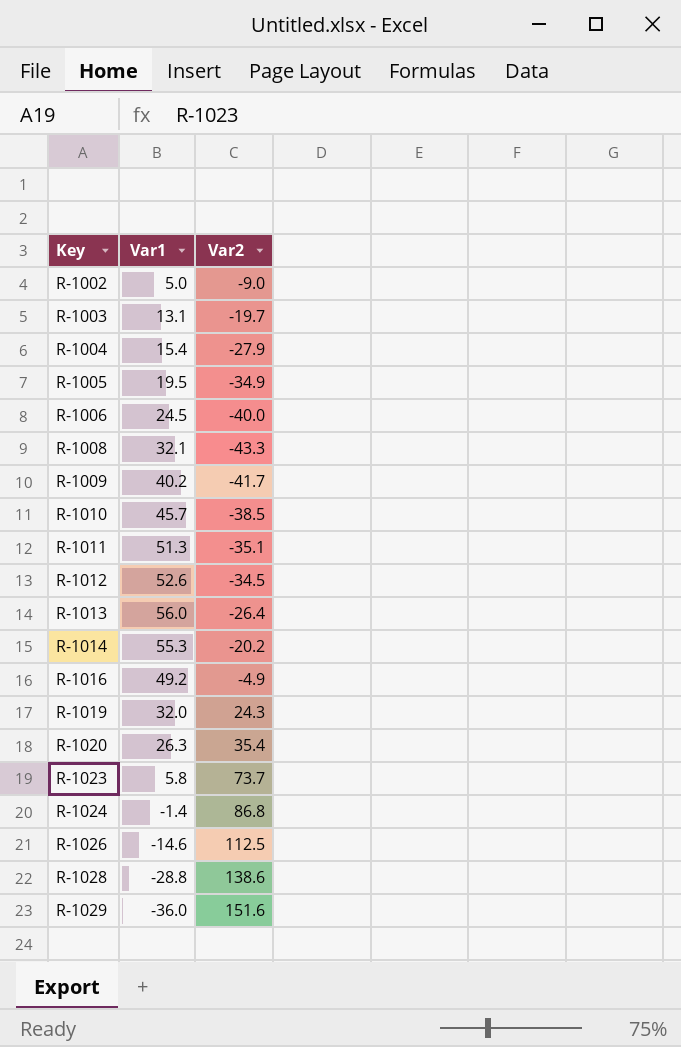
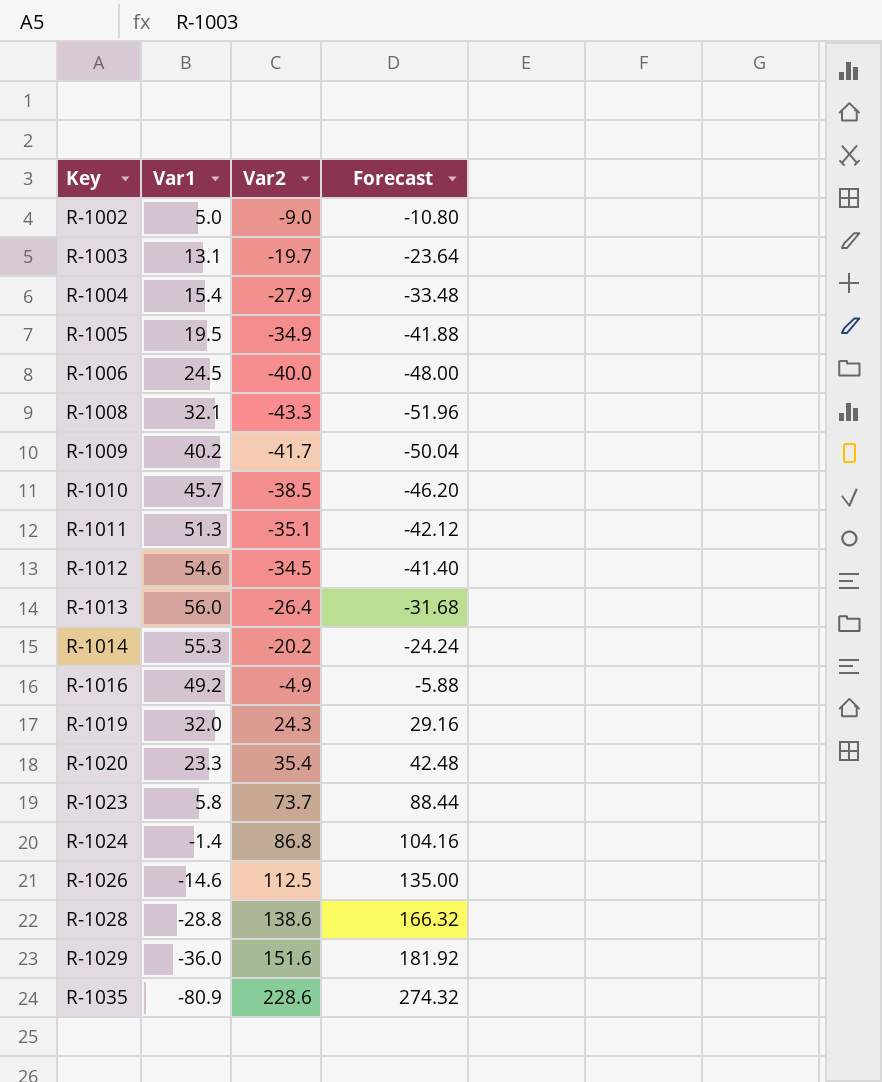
column Forecast | formula: none -> [Var2] * 1.2
R-1012 | Var1: 52.6 -> 54.6
R-1020 | Var1: 26.3 -> 23.3
row R-1035: none -> -80.9 | 228.6 | 274.32

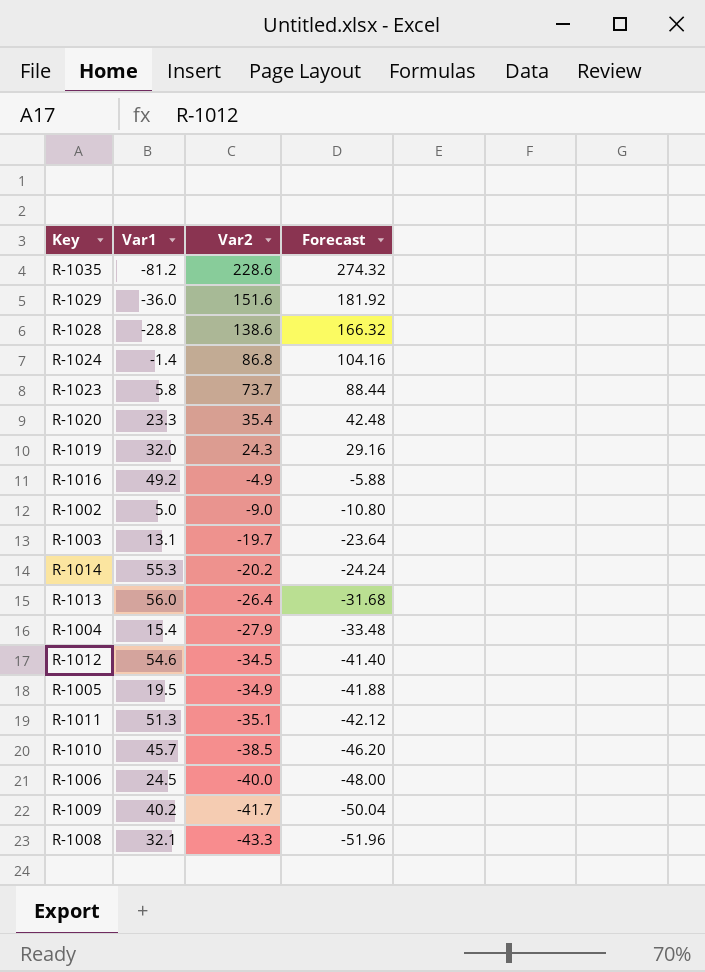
row order: Key ascending -> Var2 descending
row R-1026: -14.6 | 112.5 | 135.00 -> none
R-1035 | Var1: -80.9 -> -81.2

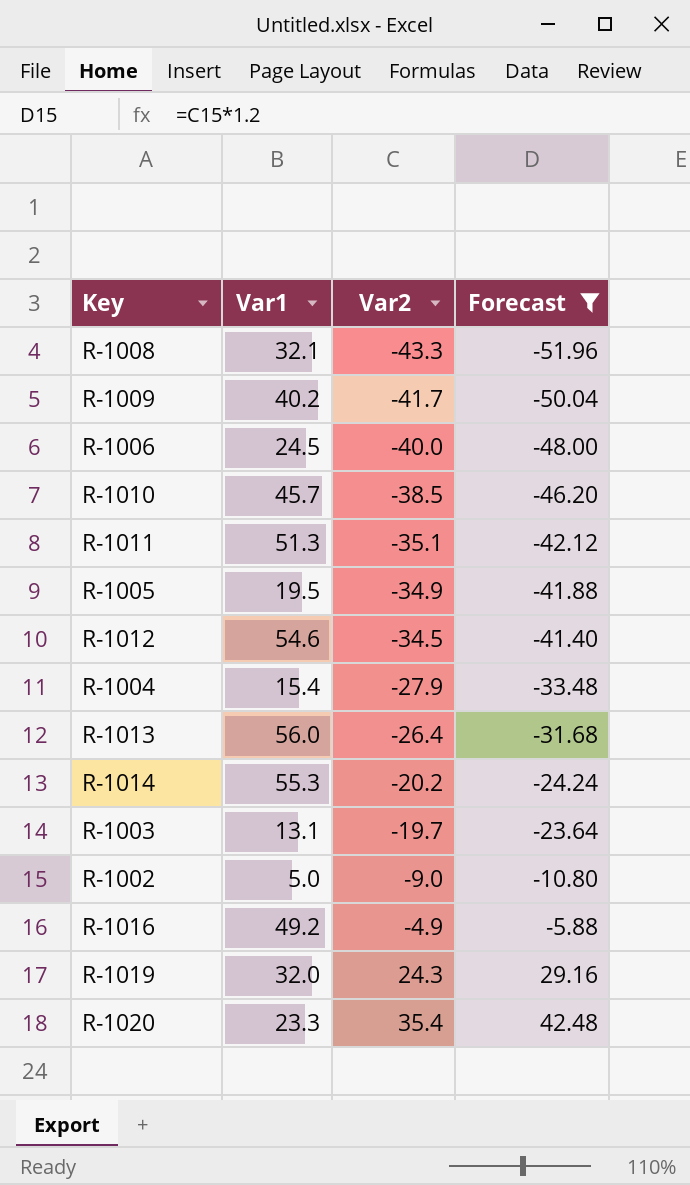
filter: none -> Forecast <= 42.48
row order: Var2 descending -> Var2 ascending

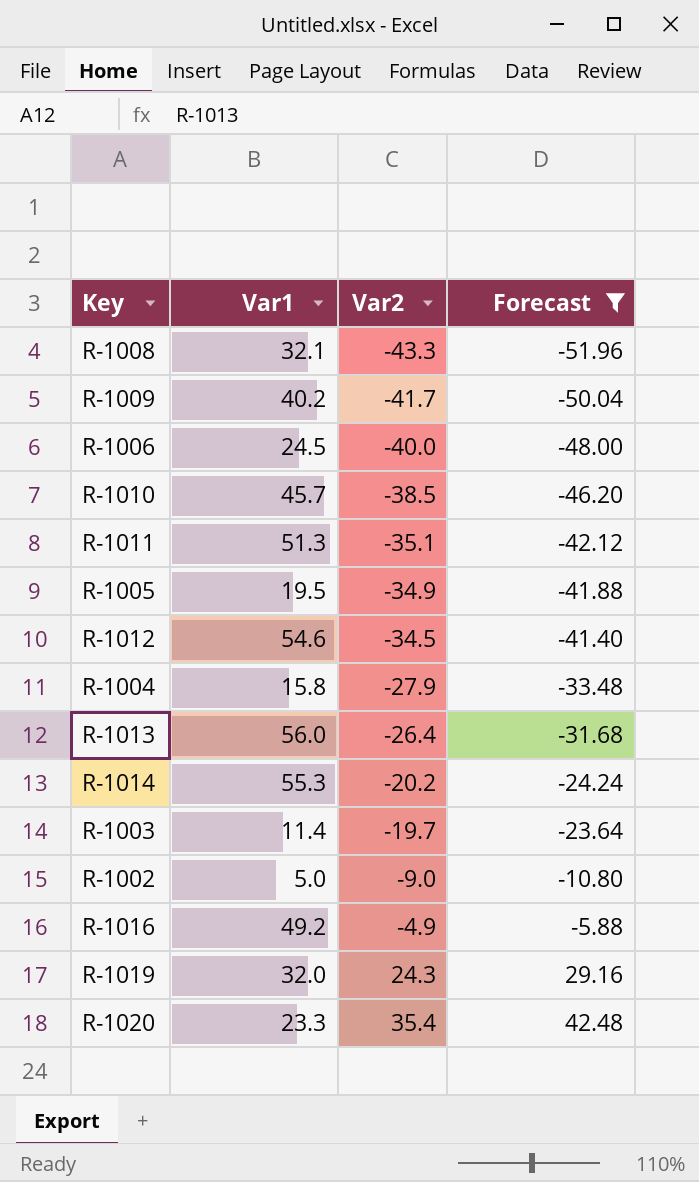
R-1004 | Var1: 15.4 -> 15.8
R-1003 | Var1: 13.1 -> 11.4

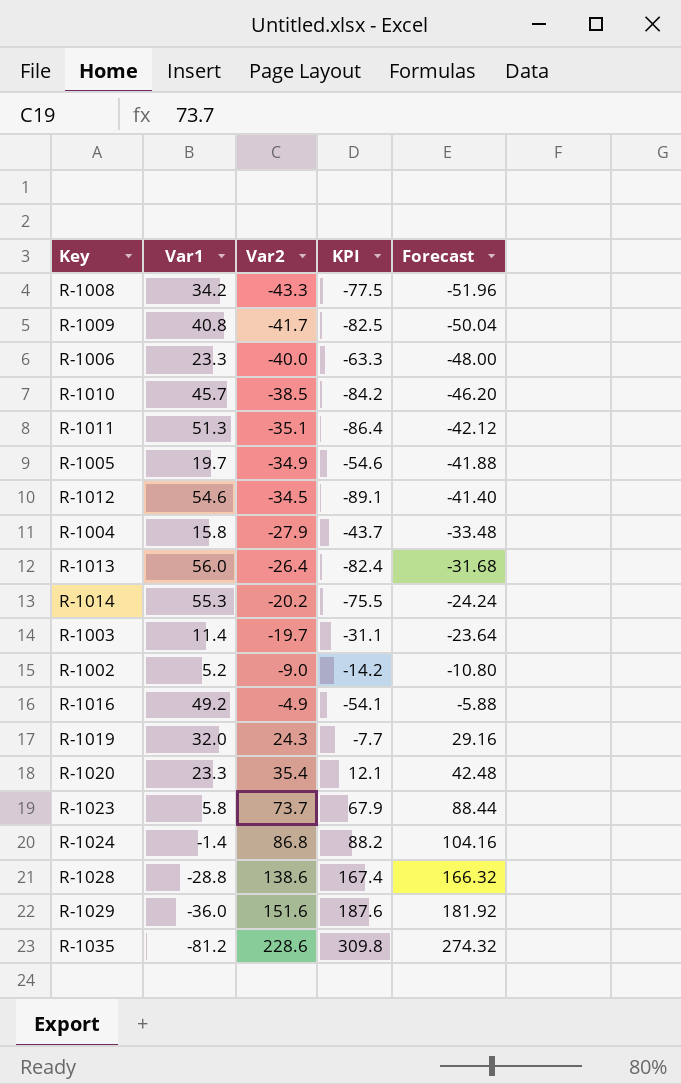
filter: Forecast <= 42.48 -> none
column KPI | formula: none -> [Var2] - [Var1]
R-1008 | Var1: 32.1 -> 34.2
R-1009 | Var1: 40.2 -> 40.8
R-1006 | Var1: 24.5 -> 23.3
R-1005 | Var1: 19.5 -> 19.7
R-1002 | Var1: 5.0 -> 5.2

